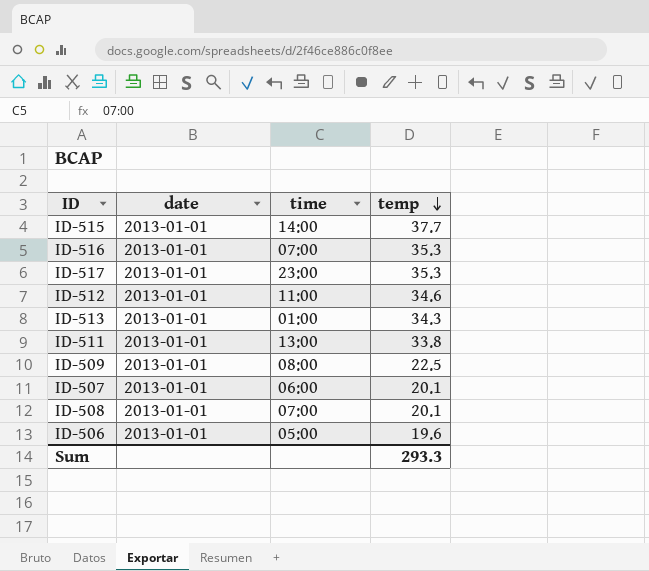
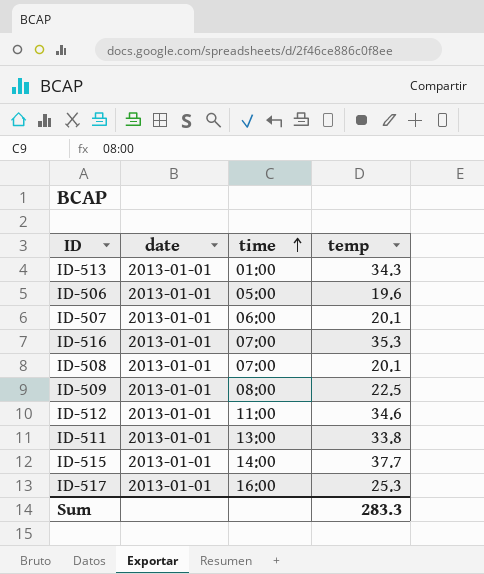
row order: temp descending -> time ascending
ID-517 | time: 23:00 -> 16:00
ID-517 | temp: 35.3 -> 25.3
Sum | temp: 293.3 -> 283.3

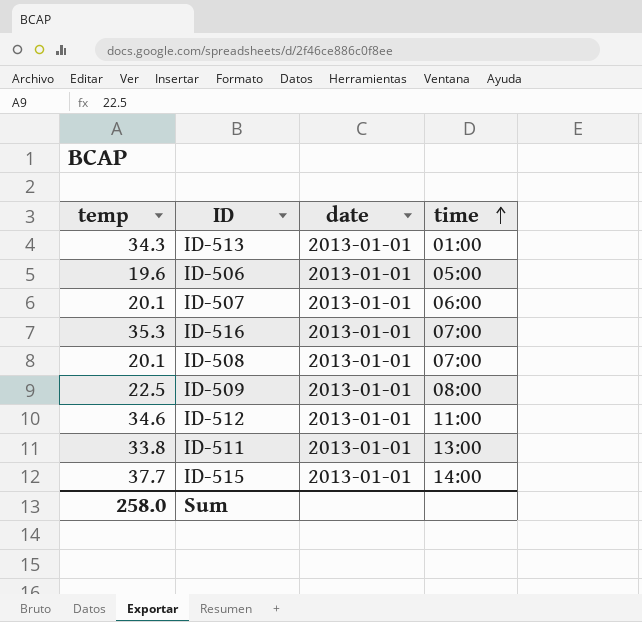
column temp | position: 4 -> 1
row ID-517: 2013-01-01 | 16:00 | 25.3 -> none
Sum | temp: 283.3 -> 258.0

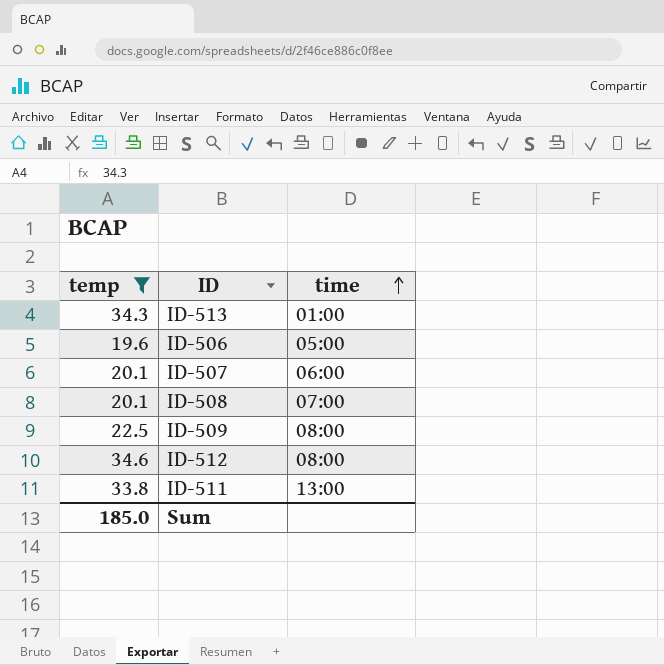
filter: none -> temp <= 34.6
column date | position: 3 -> none
ID-512 | time: 11:00 -> 08:00
Sum | temp: 258.0 -> 185.0

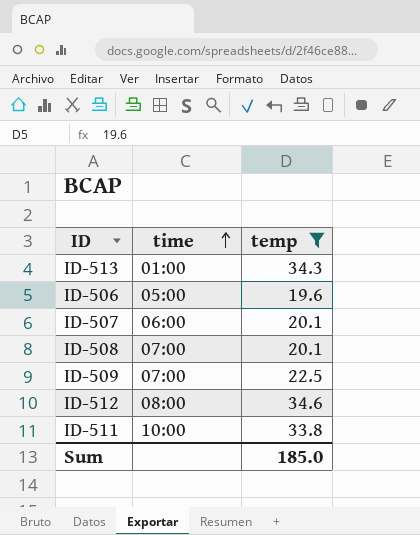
column temp | position: 1 -> 3
ID-509 | time: 08:00 -> 07:00
ID-511 | time: 13:00 -> 10:00

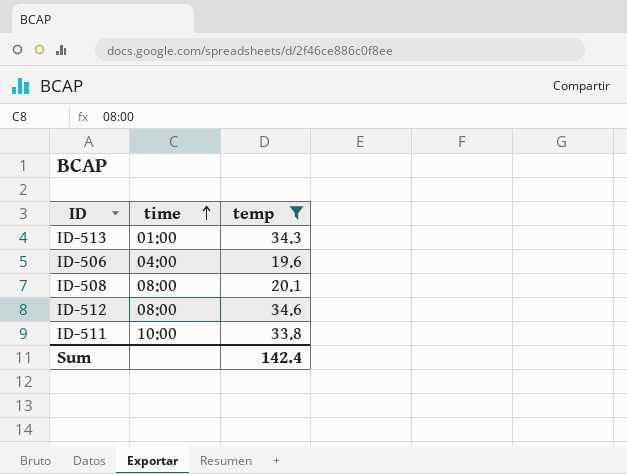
row ID-507: 06:00 | 20.1 -> none
row ID-509: 07:00 | 22.5 -> none
ID-506 | time: 05:00 -> 04:00
ID-508 | time: 07:00 -> 08:00
Sum | temp: 185.0 -> 142.4

